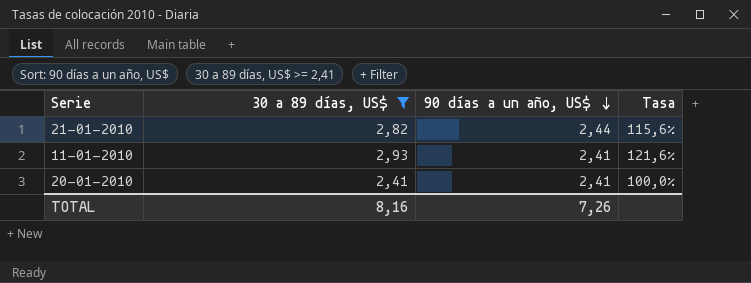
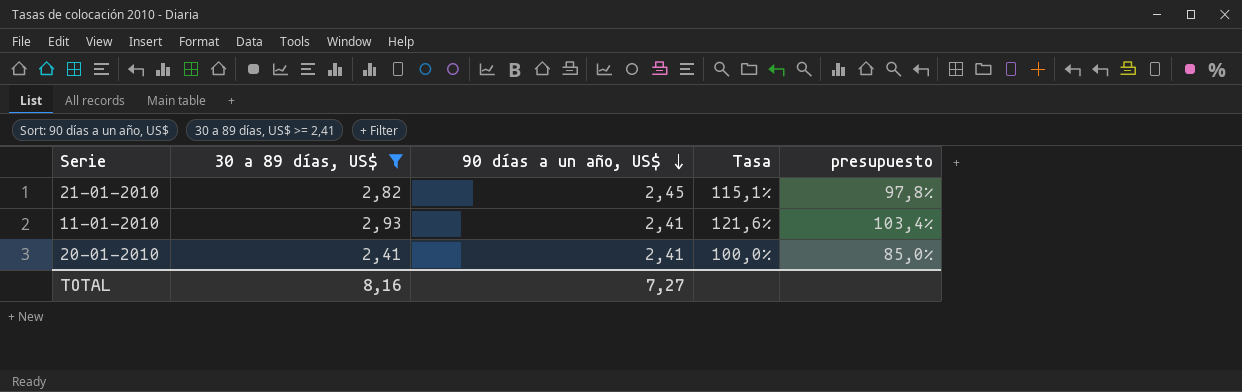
column presupuesto | formula: none -> [Tasa] * 0,85
21-01-2010 | 90 días a un año, US$: 2,44 -> 2,45
21-01-2010 | Tasa: 115,6% -> 115,1%
TOTAL | 90 días a un año, US$: 7,26 -> 7,27

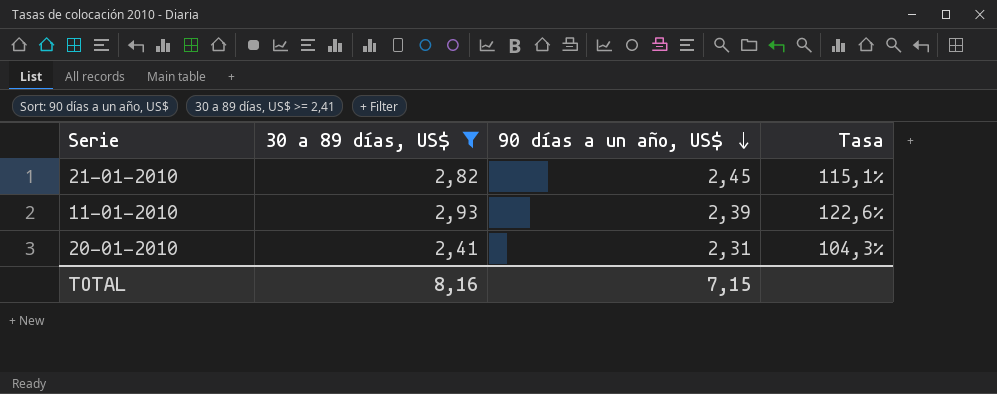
column presupuesto | formula: [Tasa] * 0,85 -> none
11-01-2010 | 90 días a un año, US$: 2,41 -> 2,39
11-01-2010 | Tasa: 121,6% -> 122,6%
20-01-2010 | 90 días a un año, US$: 2,41 -> 2,31
20-01-2010 | Tasa: 100,0% -> 104,3%
TOTAL | 90 días a un año, US$: 7,27 -> 7,15

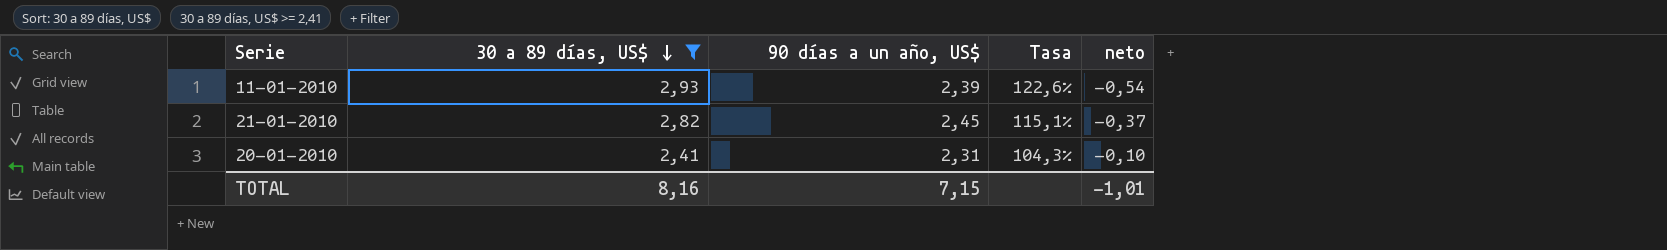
row order: 90 días a un año, US$ descending -> 30 a 89 días, US$ descending
column neto | formula: none -> [90 días a un año, US$] - [30 a 89 días, US$]

